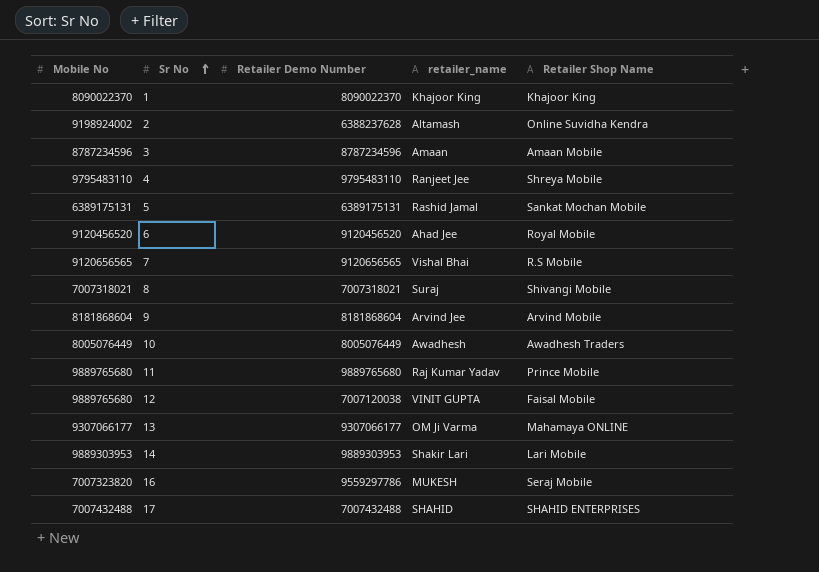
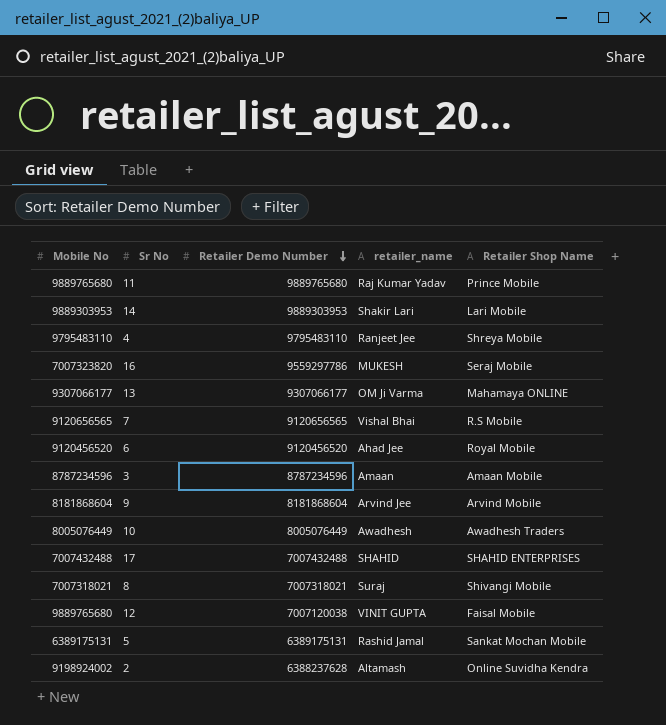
row order: Sr No ascending -> Retailer Demo Number descending
row 1: 8090022370 | 8090022370 | Khajoor King | Khajoor King -> none

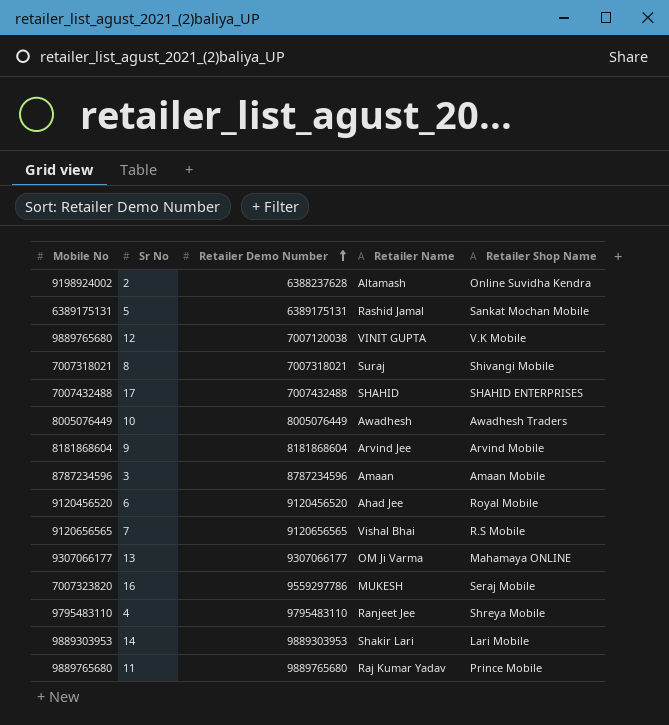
row order: Retailer Demo Number descending -> Retailer Demo Number ascending
column name: retailer_name -> Retailer Name
12 | Retailer Shop Name: Faisal Mobile -> V.K Mobile

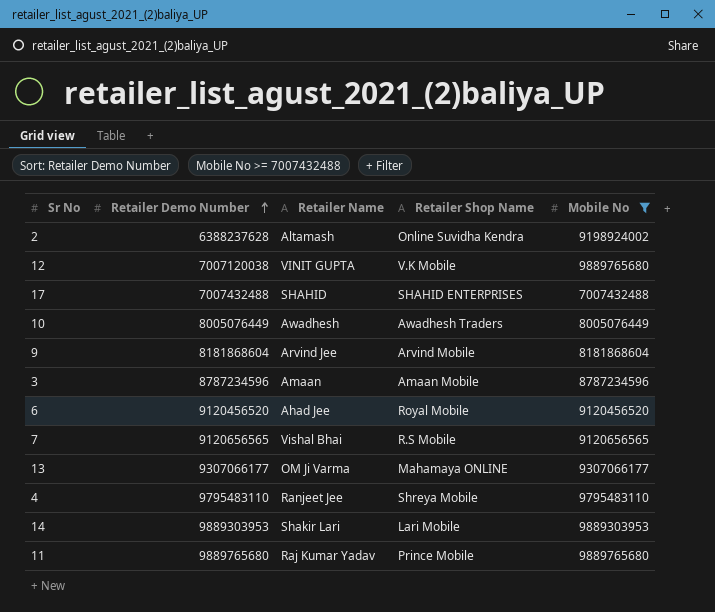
filter: none -> Mobile No >= 7007432488
column Mobile No | position: 1 -> 5

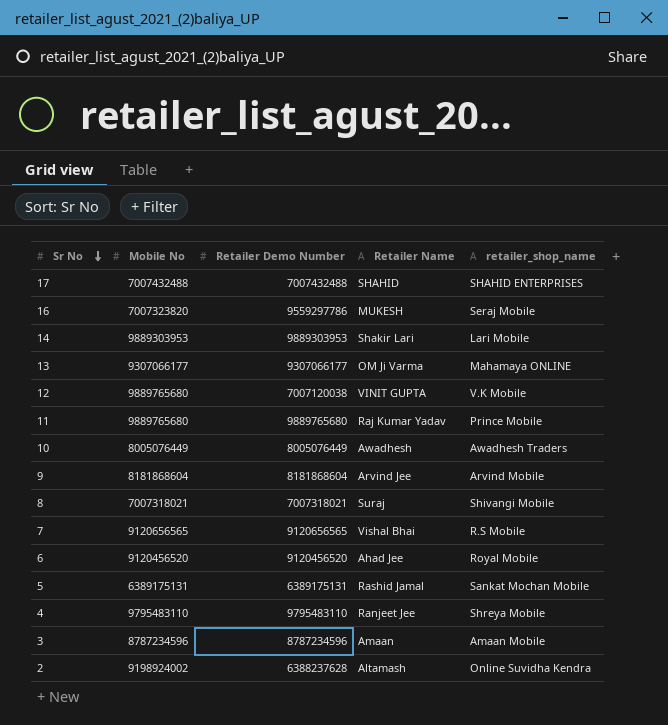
filter: Mobile No >= 7007432488 -> none
row order: Retailer Demo Number ascending -> Sr No descending
column Mobile No | position: 5 -> 2
column name: Retailer Shop Name -> retailer_shop_name

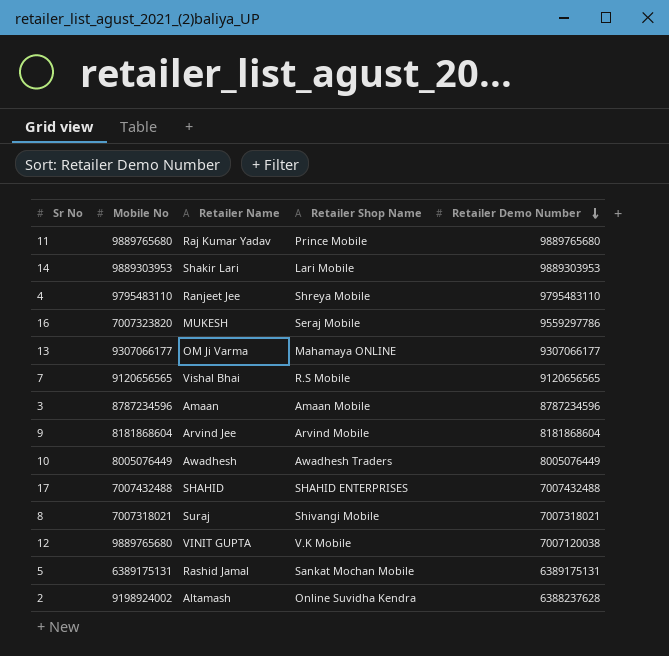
row order: Sr No descending -> Retailer Demo Number descending
column name: retailer_shop_name -> Retailer Shop Name
column Retailer Demo Number | position: 3 -> 5
row 6: 9120456520 | 9120456520 | Ahad Jee | Royal Mobile -> none

